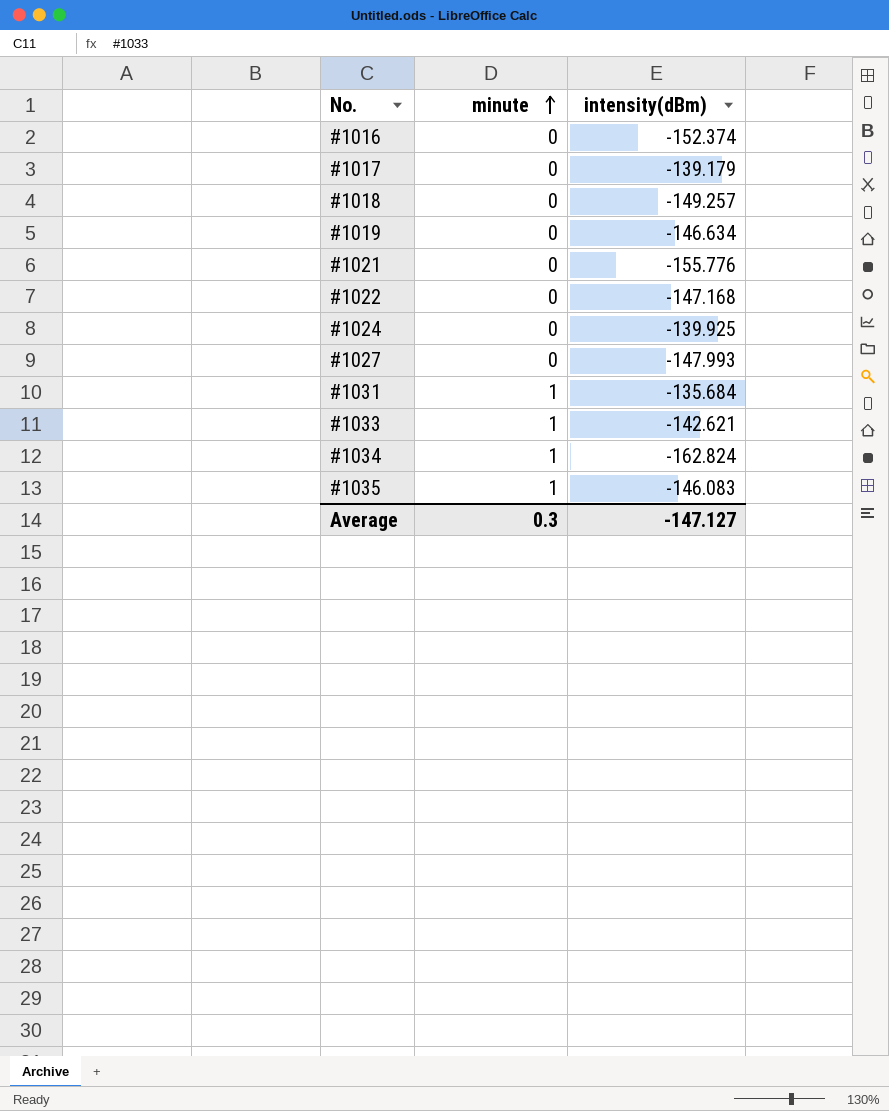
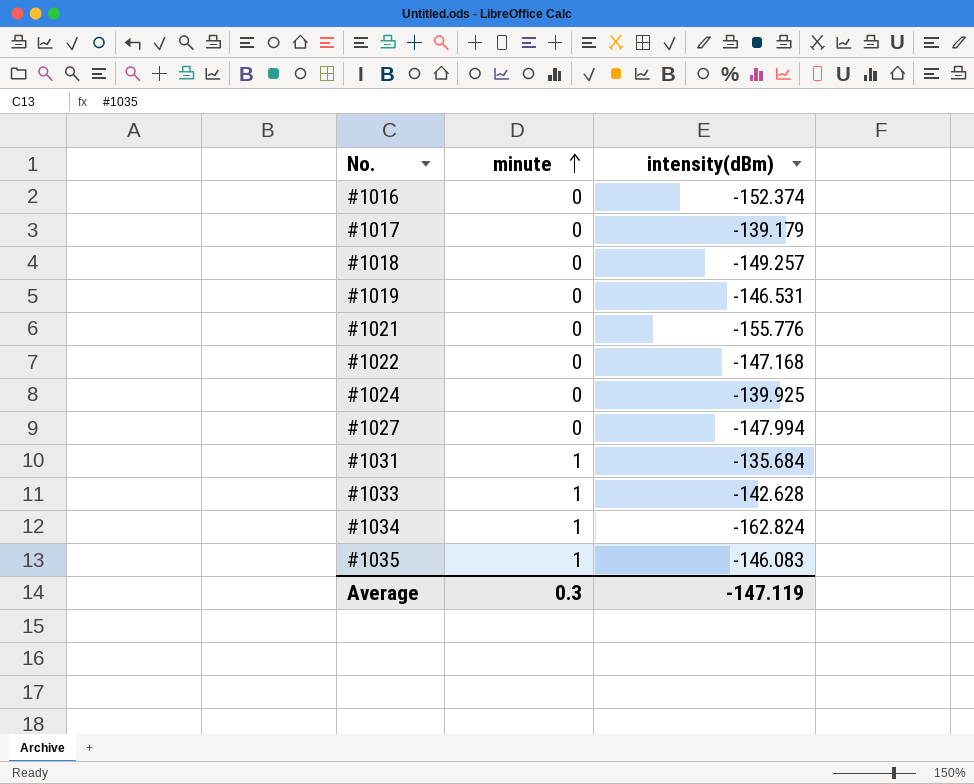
#1019 | intensity(dBm): -146.634 -> -146.531
#1027 | intensity(dBm): -147.993 -> -147.994
#1033 | intensity(dBm): -142.621 -> -142.628
Average | intensity(dBm): -147.127 -> -147.119

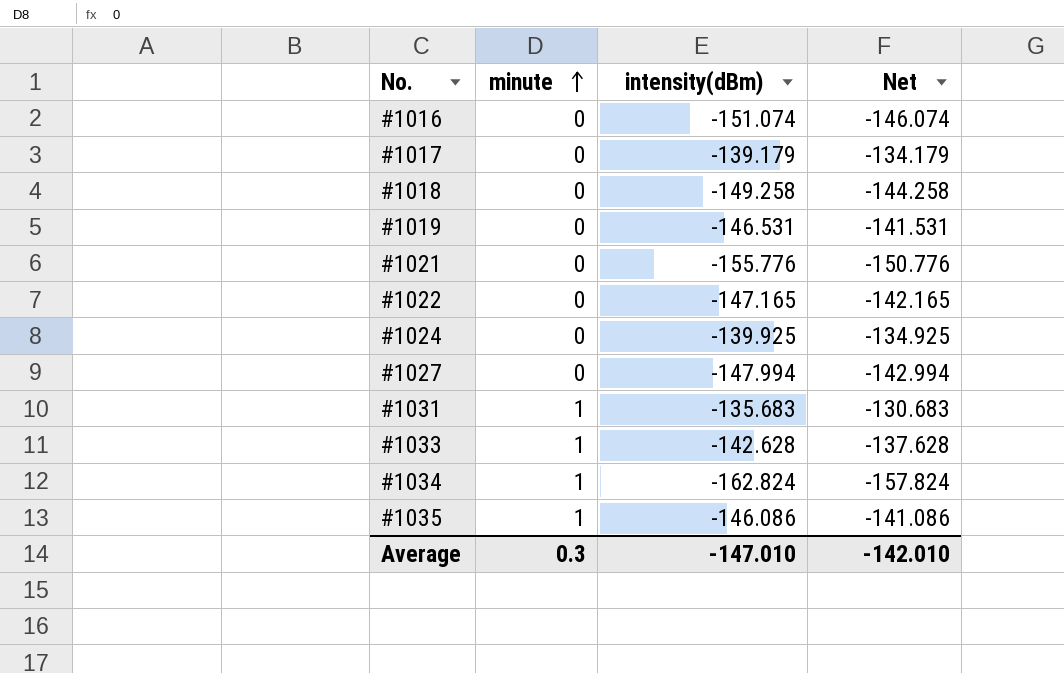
column Net | formula: none -> [intensity(dBm)] + 5
#1016 | intensity(dBm): -152.374 -> -151.074
#1018 | intensity(dBm): -149.257 -> -149.258
#1022 | intensity(dBm): -147.168 -> -147.165
#1031 | intensity(dBm): -135.684 -> -135.683
#1035 | intensity(dBm): -146.083 -> -146.086
Average | intensity(dBm): -147.119 -> -147.010

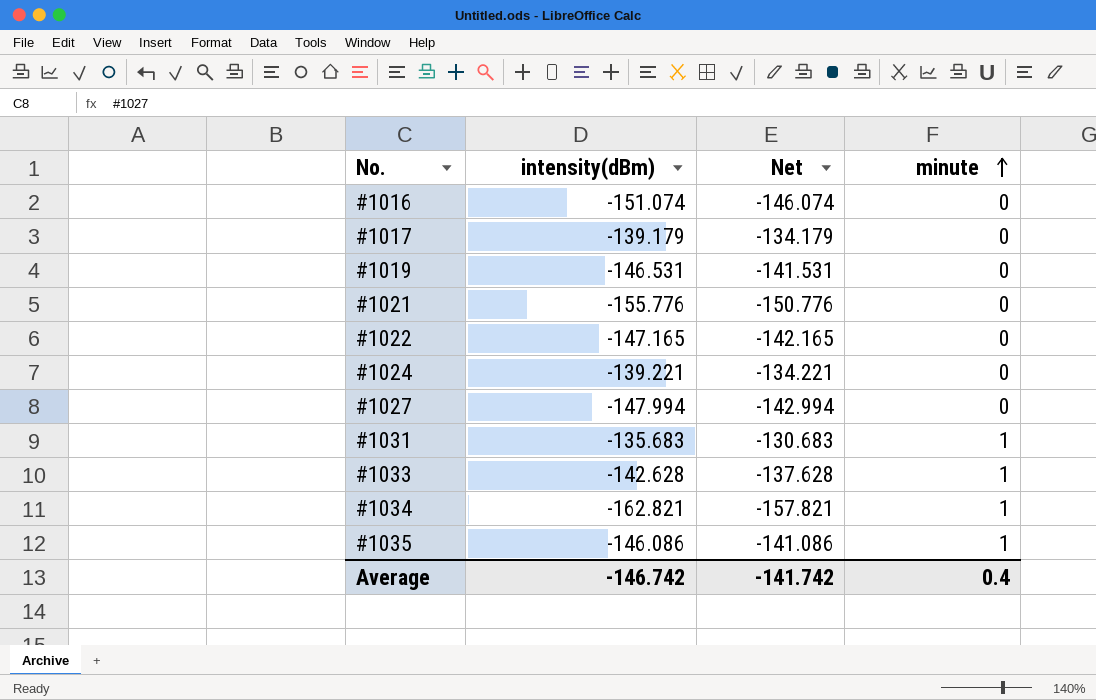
column minute | position: 2 -> 4
row #1018: 0 | -149.258 | -144.258 -> none
#1024 | intensity(dBm): -139.925 -> -139.221
#1024 | Net: -134.925 -> -134.221
#1034 | intensity(dBm): -162.824 -> -162.821
#1034 | Net: -157.824 -> -157.821
Average | intensity(dBm): -147.010 -> -146.742
Average | Net: -142.010 -> -141.742
Average | minute: 0.3 -> 0.4

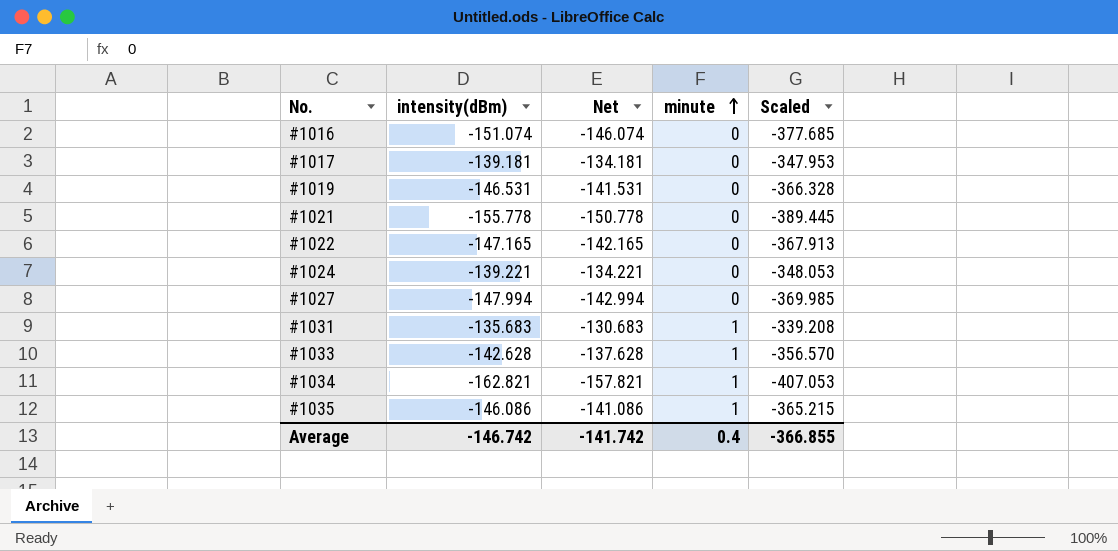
column Scaled | formula: none -> [intensity(dBm)] * 2.5
#1017 | intensity(dBm): -139.179 -> -139.181
#1017 | Net: -134.179 -> -134.181
#1021 | intensity(dBm): -155.776 -> -155.778
#1021 | Net: -150.776 -> -150.778

